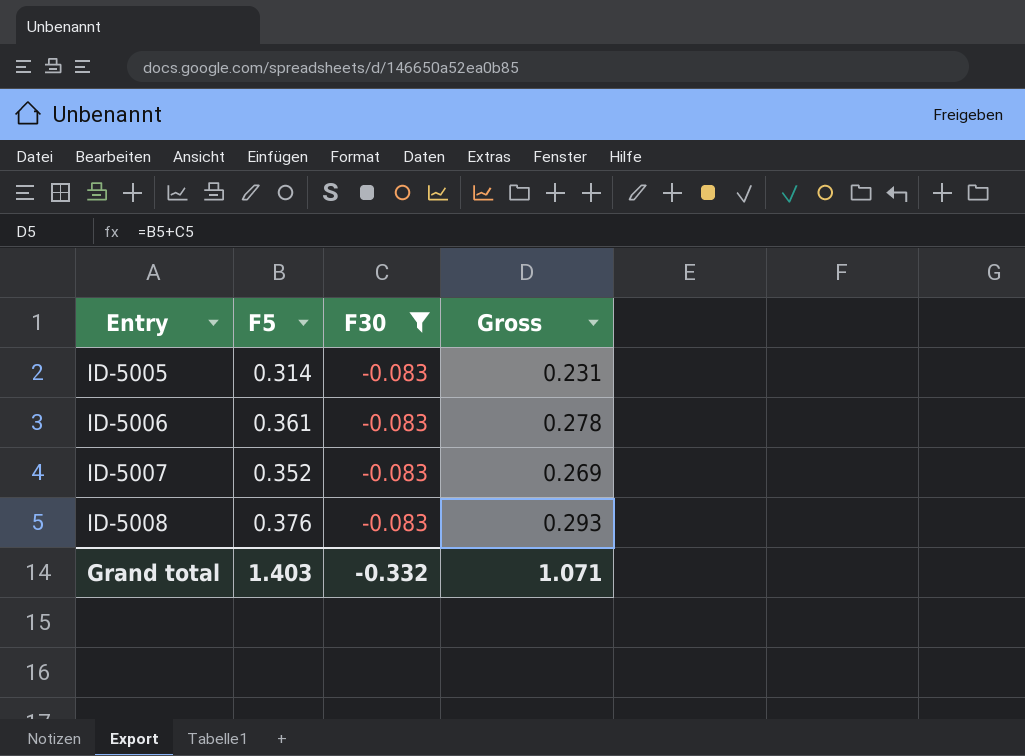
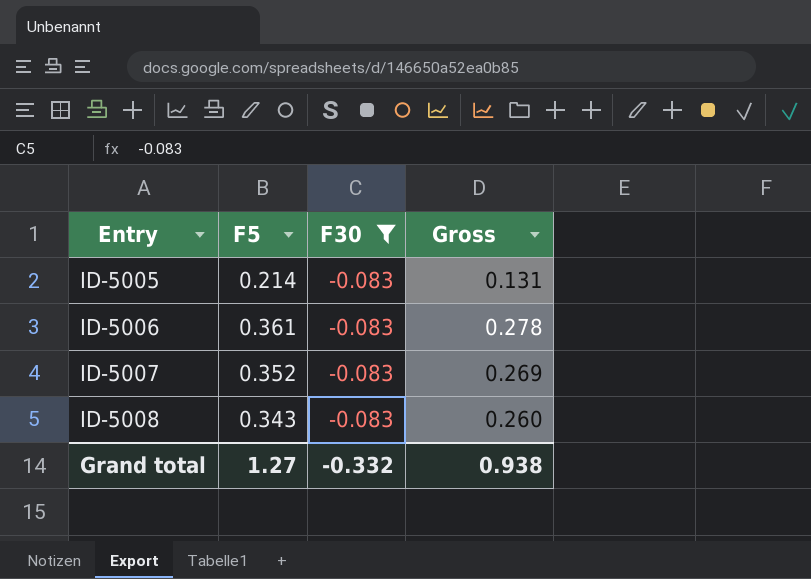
ID-5005 | F5: 0.314 -> 0.214
ID-5005 | Gross: 0.231 -> 0.131
ID-5008 | F5: 0.376 -> 0.343
ID-5008 | Gross: 0.293 -> 0.260
Grand total | F5: 1.403 -> 1.27
Grand total | Gross: 1.071 -> 0.938

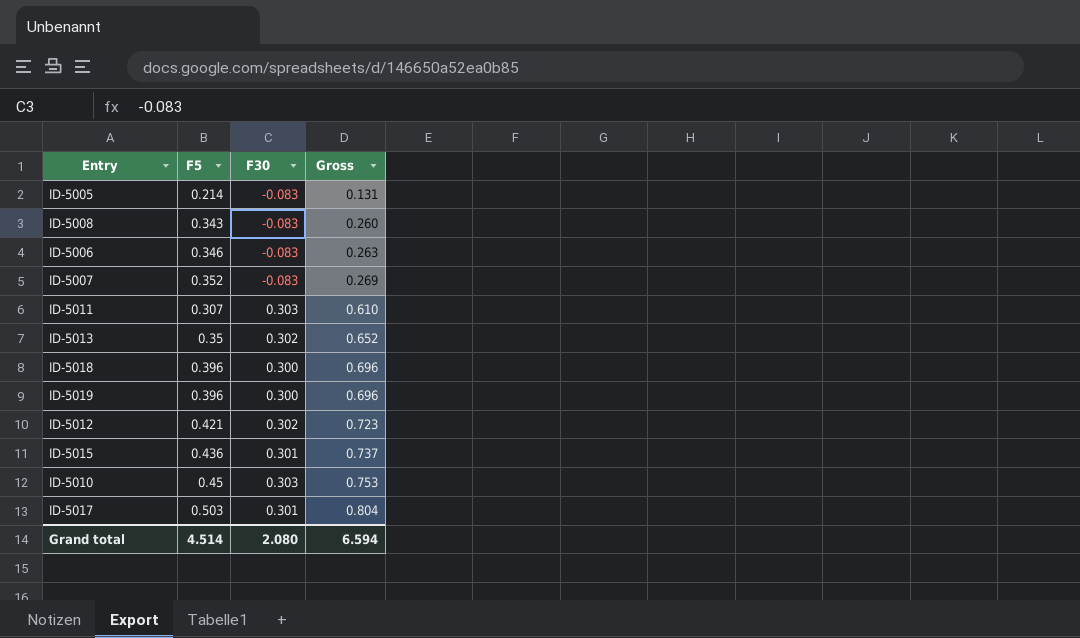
filter: F30 = -0.083 -> none
row order: Entry ascending -> Gross ascending
ID-5006 | F5: 0.361 -> 0.346
ID-5006 | Gross: 0.278 -> 0.263
Grand total | F5: 1.27 -> 4.514
Grand total | F30: -0.332 -> 2.080
Grand total | Gross: 0.938 -> 6.594

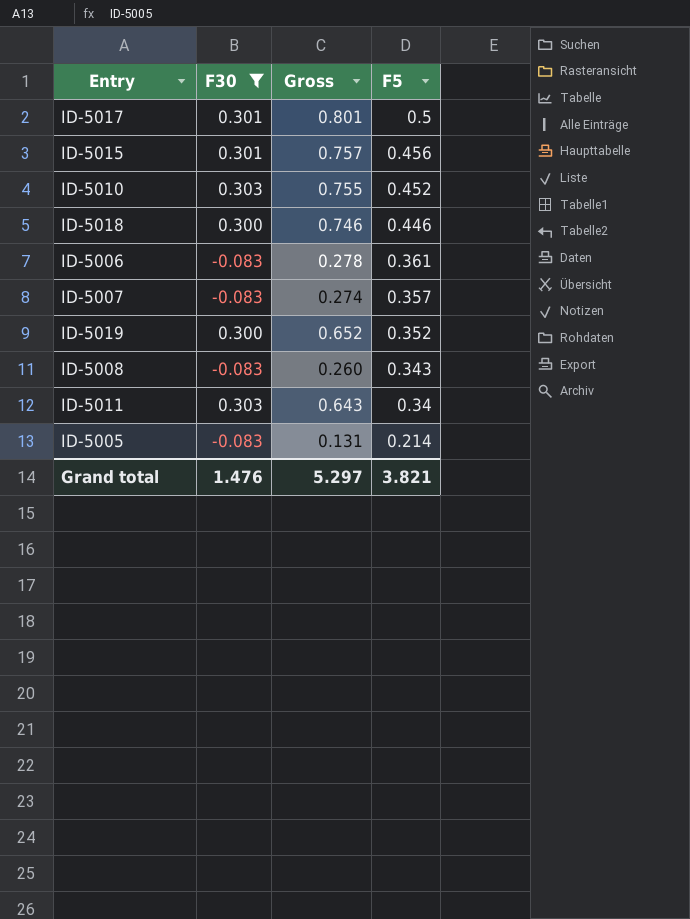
filter: none -> F30 != 0.302
row order: Gross ascending -> F5 descending
column F5 | position: 2 -> 4
ID-5017 | Gross: 0.804 -> 0.801
ID-5017 | F5: 0.503 -> 0.5
ID-5015 | Gross: 0.737 -> 0.757
ID-5015 | F5: 0.436 -> 0.456
ID-5010 | Gross: 0.753 -> 0.755
ID-5010 | F5: 0.45 -> 0.452
ID-5018 | Gross: 0.696 -> 0.746
ID-5018 | F5: 0.396 -> 0.446
ID-5006 | Gross: 0.263 -> 0.278
ID-5006 | F5: 0.346 -> 0.361
ID-5007 | Gross: 0.269 -> 0.274
ID-5007 | F5: 0.352 -> 0.357
ID-5019 | Gross: 0.696 -> 0.652
ID-5019 | F5: 0.396 -> 0.352
ID-5011 | Gross: 0.610 -> 0.643
ID-5011 | F5: 0.307 -> 0.34
Grand total | F30: 2.080 -> 1.476
Grand total | Gross: 6.594 -> 5.297
Grand total | F5: 4.514 -> 3.821

